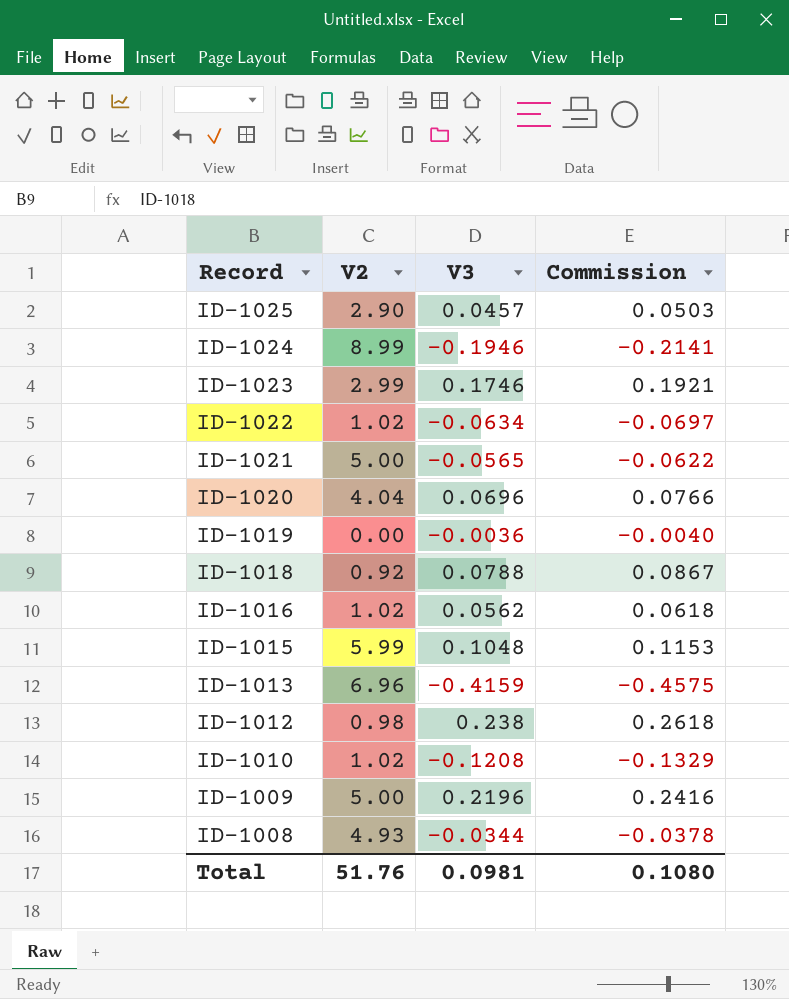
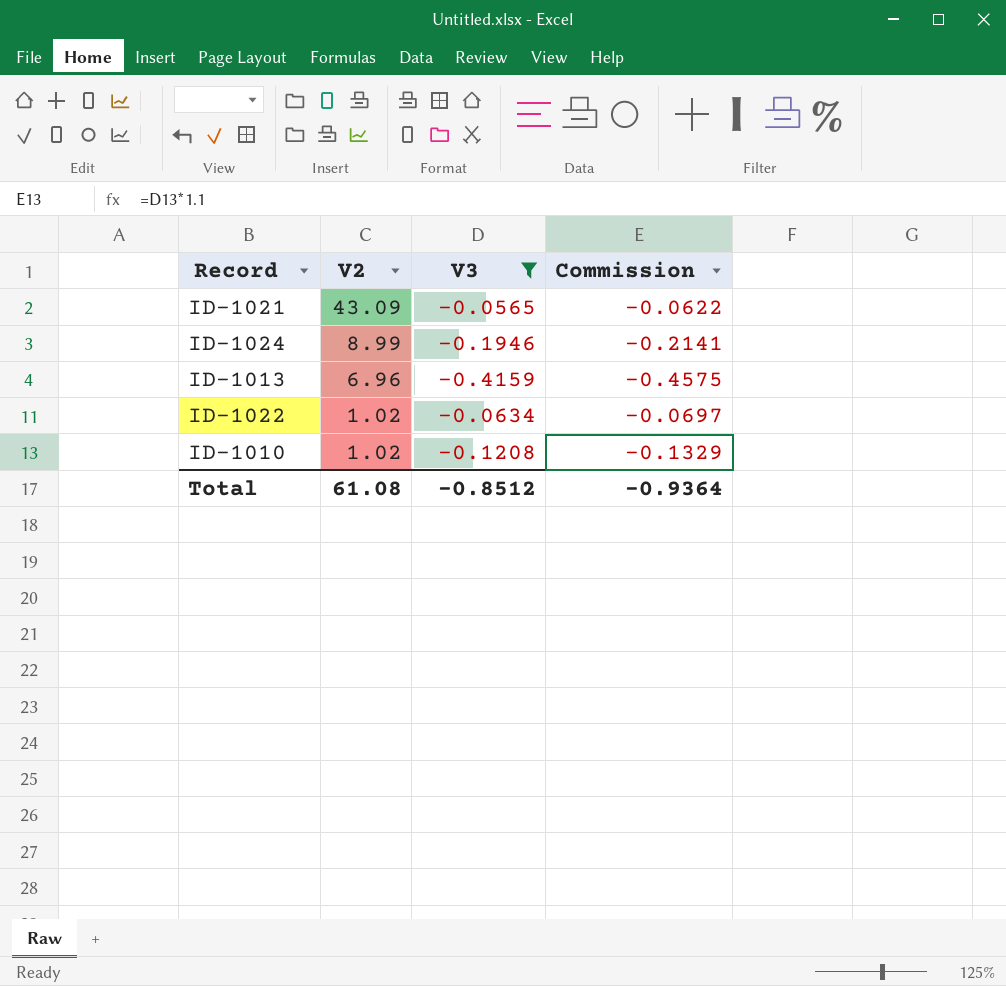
filter: none -> V3 <= -0.0565
row order: Record descending -> V2 descending
ID-1021 | V2: 5.00 -> 43.09
Total | V2: 51.76 -> 61.08
Total | V3: 0.0981 -> -0.8512
Total | Commission: 0.1080 -> -0.9364

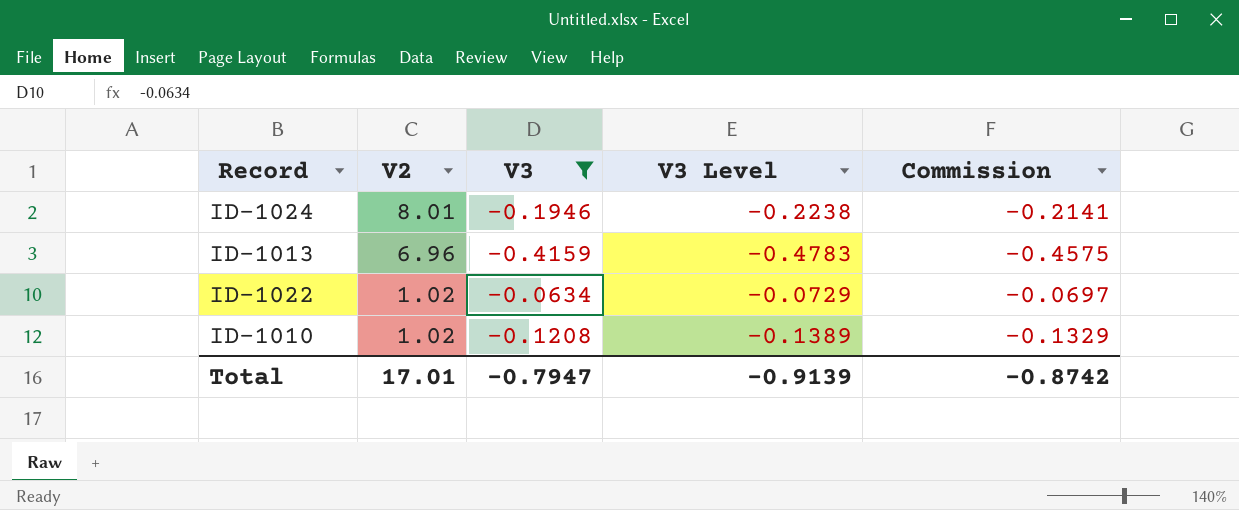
column V3 Level | formula: none -> [V3] * 1.15
row ID-1021: 43.09 | -0.0565 | -0.0622 -> none
ID-1024 | V2: 8.99 -> 8.01
Total | V2: 61.08 -> 17.01
Total | V3: -0.8512 -> -0.7947
Total | Commission: -0.9364 -> -0.8742

